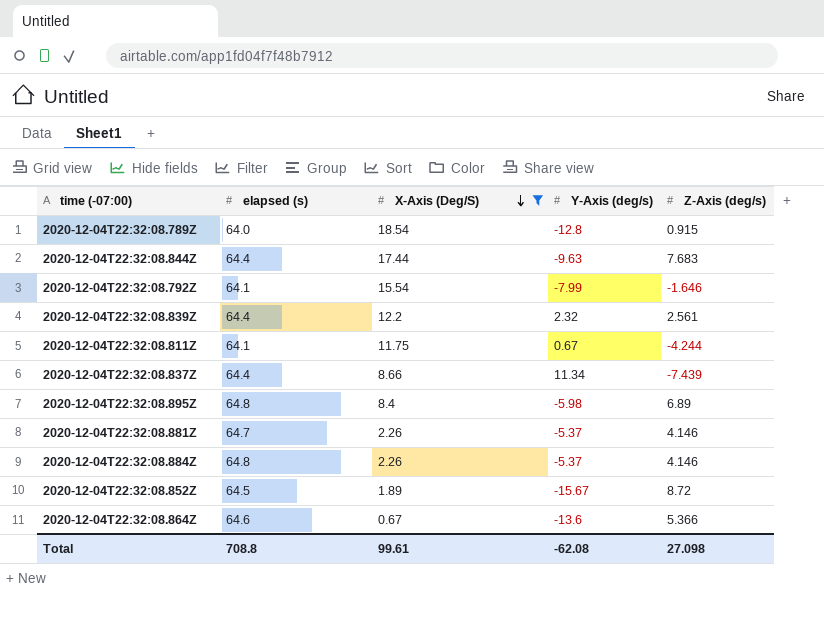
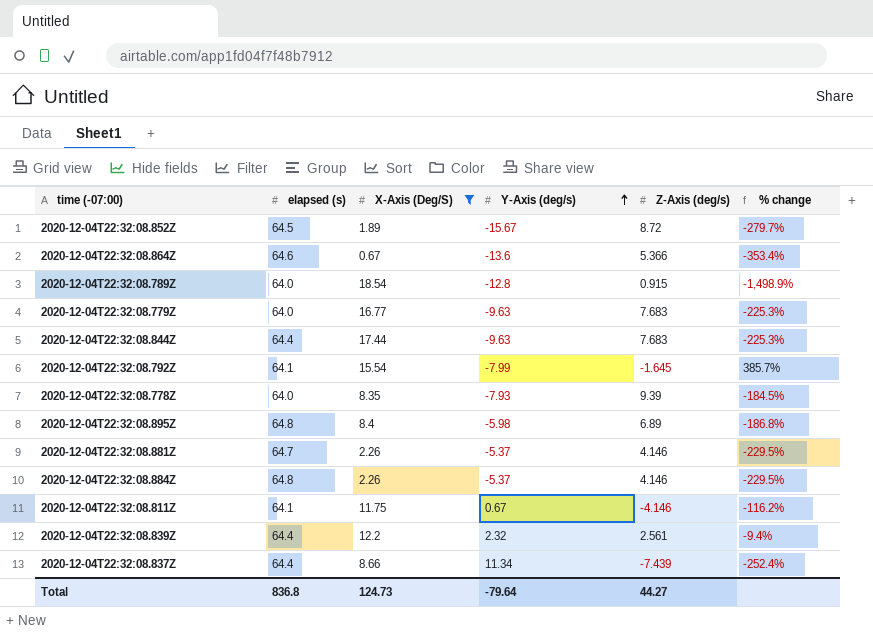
row order: X-Axis (Deg/S) descending -> Y-Axis (deg/s) ascending
column % change | formula: none -> ([Y-Axis (deg/s)] - [Z-Axis (deg/s)]) / [Z-Axis (deg/s)]
row 2020-12-04T22:32:08.779Z: none -> 64.0 | 16.77 | -9.63 | 7.683 | -225.3%
2020-12-04T22:32:08.792Z | Z-Axis (deg/s): -1.646 -> -1.645
row 2020-12-04T22:32:08.778Z: none -> 64.0 | 8.35 | -7.93 | 9.39 | -184.5%
2020-12-04T22:32:08.811Z | Z-Axis (deg/s): -4.244 -> -4.146
Total | elapsed (s): 708.8 -> 836.8
Total | X-Axis (Deg/S): 99.61 -> 124.73
Total | Y-Axis (deg/s): -62.08 -> -79.64
Total | Z-Axis (deg/s): 27.098 -> 44.27

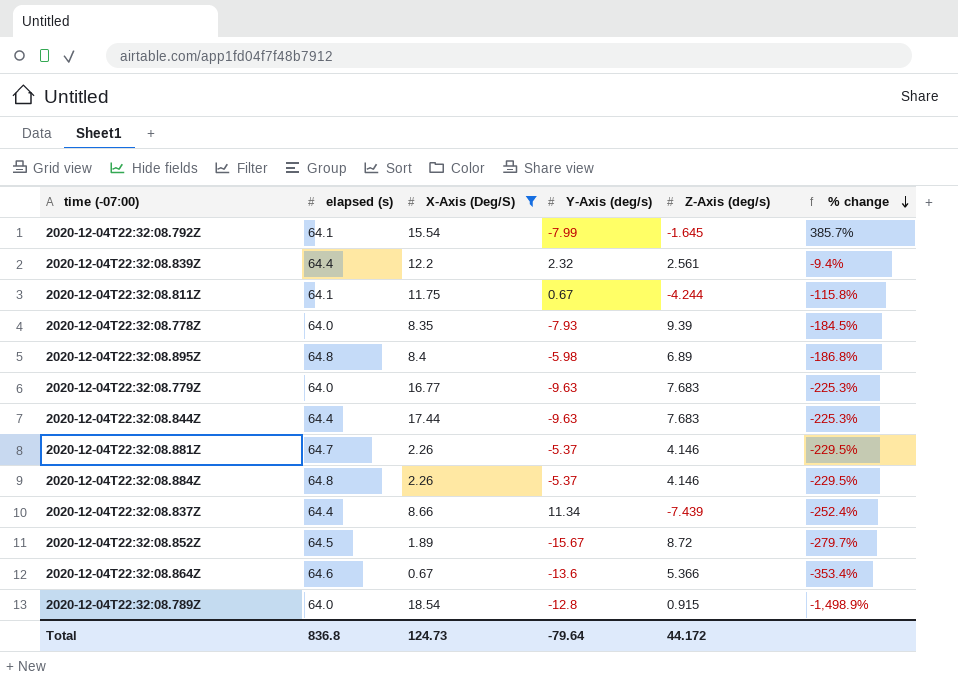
row order: Y-Axis (deg/s) ascending -> % change descending
2020-12-04T22:32:08.811Z | Z-Axis (deg/s): -4.146 -> -4.244
2020-12-04T22:32:08.811Z | % change: -116.2% -> -115.8%
Total | Z-Axis (deg/s): 44.27 -> 44.172

